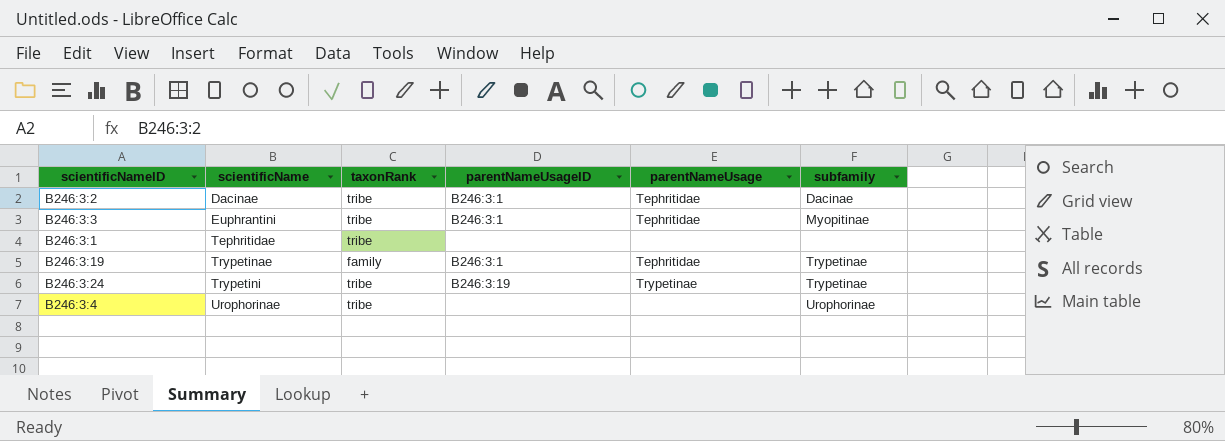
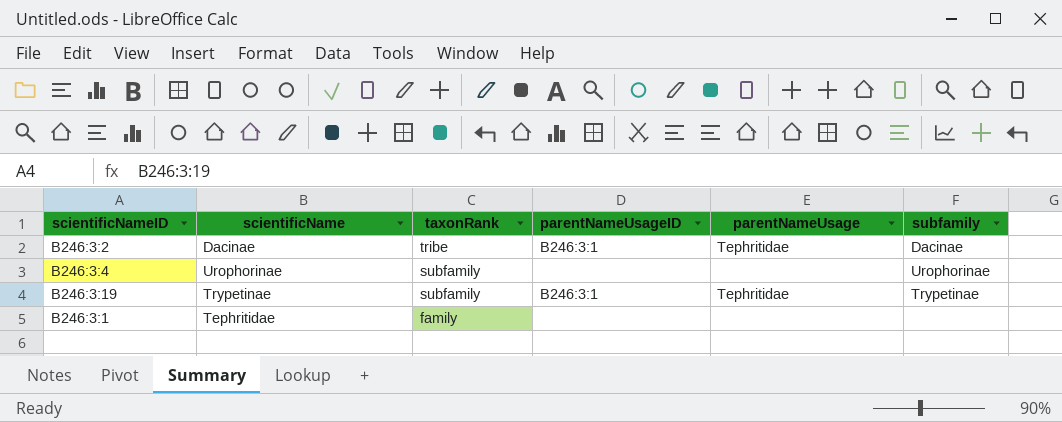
row order: scientificName ascending -> taxonRank descending
row B246:3:3: Euphrantini | tribe | B246:3:1 | Tephritidae | Myopitinae -> none
row B246:3:24: Trypetini | tribe | B246:3:19 | Trypetinae | Trypetinae -> none
B246:3:4 | taxonRank: tribe -> subfamily
B246:3:19 | taxonRank: family -> subfamily
B246:3:1 | taxonRank: tribe -> family

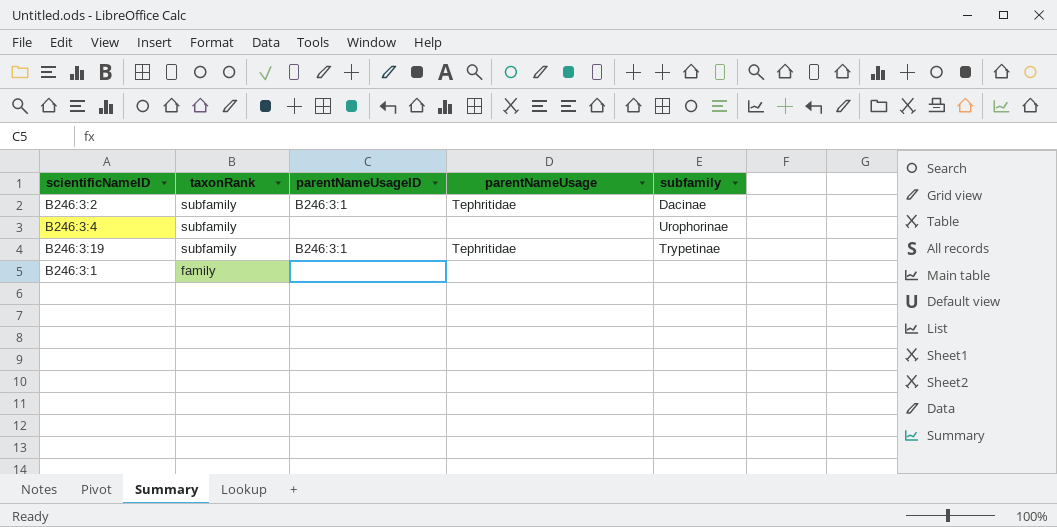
column scientificName | position: 2 -> none
B246:3:2 | taxonRank: tribe -> subfamily

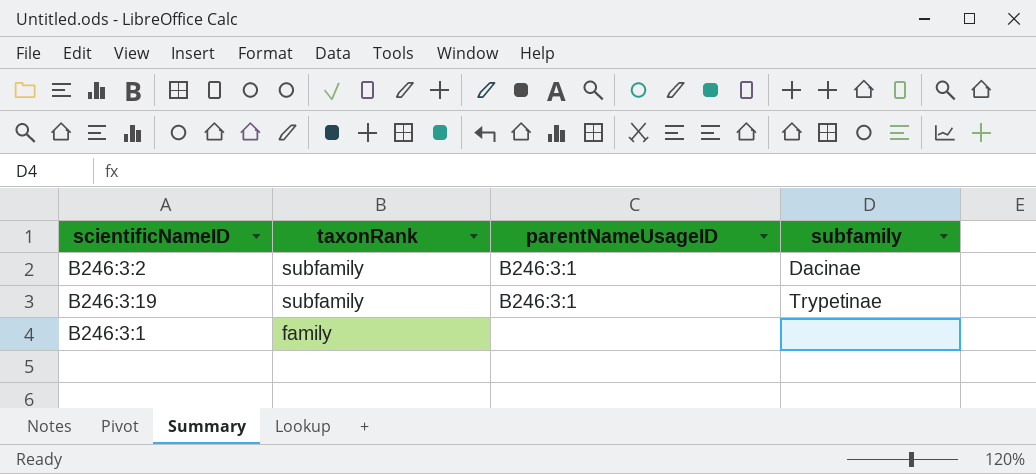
column parentNameUsage | position: 4 -> none
row B246:3:4: subfamily | none | none | Urophorinae -> none

